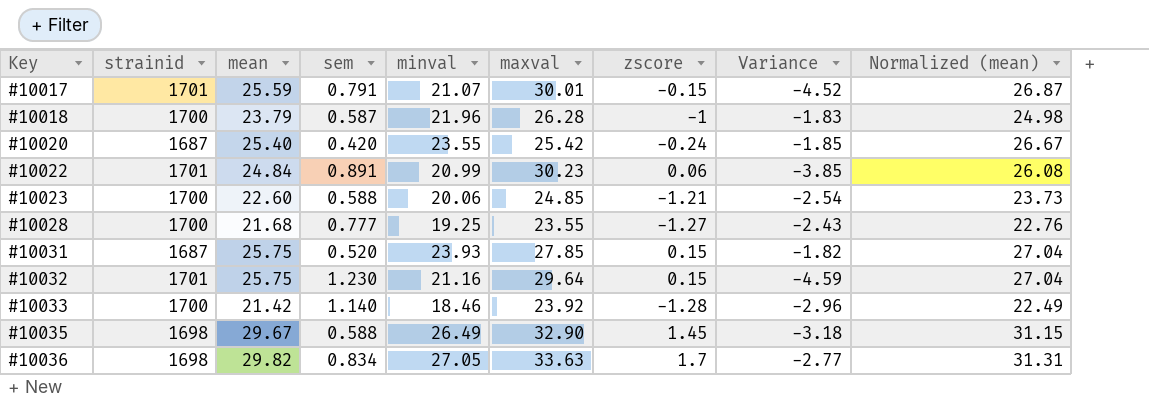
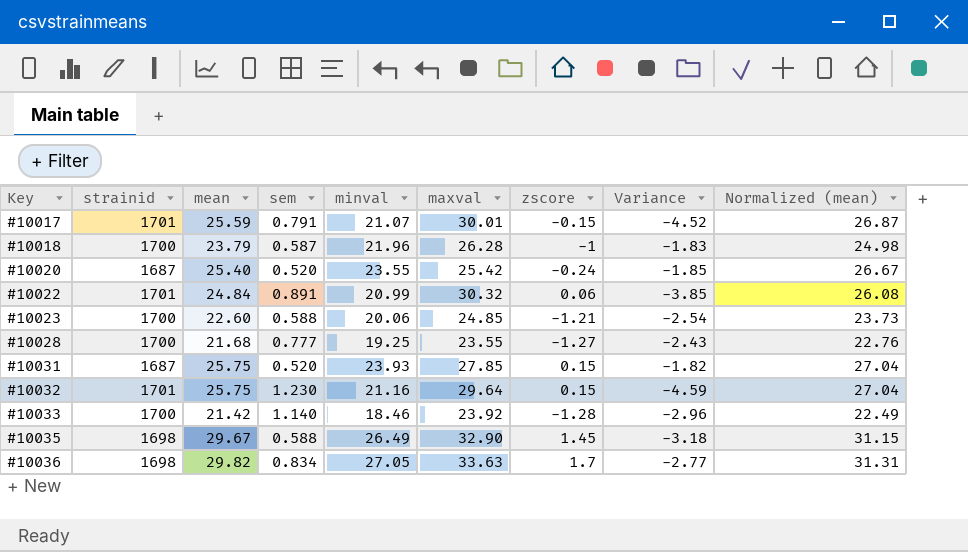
#10020 | sem: 0.420 -> 0.520
#10022 | maxval: 30.23 -> 30.32

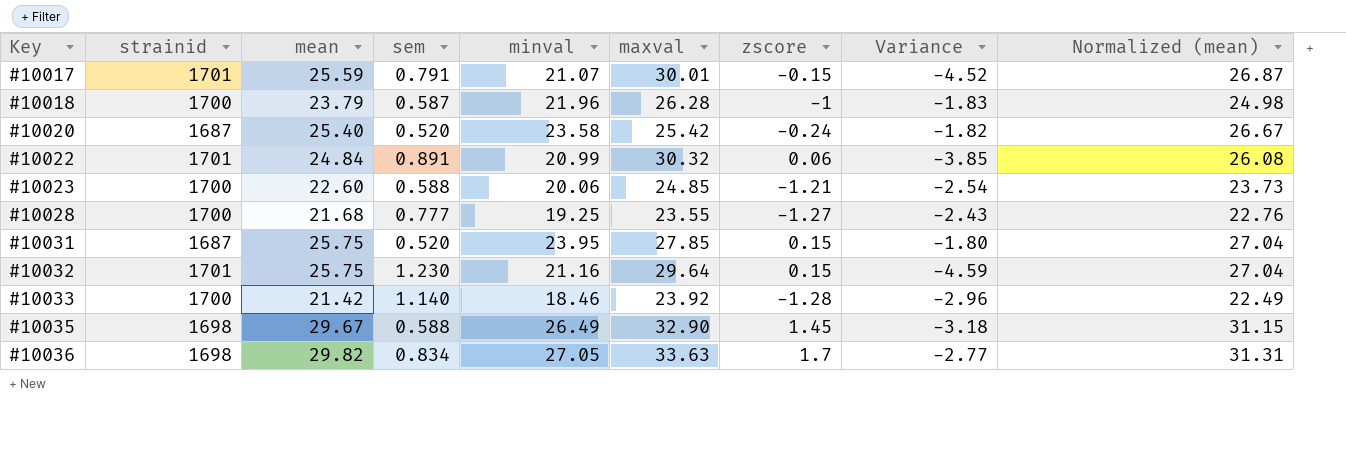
#10020 | minval: 23.55 -> 23.58
#10020 | Variance: -1.85 -> -1.82
#10031 | minval: 23.93 -> 23.95
#10031 | Variance: -1.82 -> -1.80

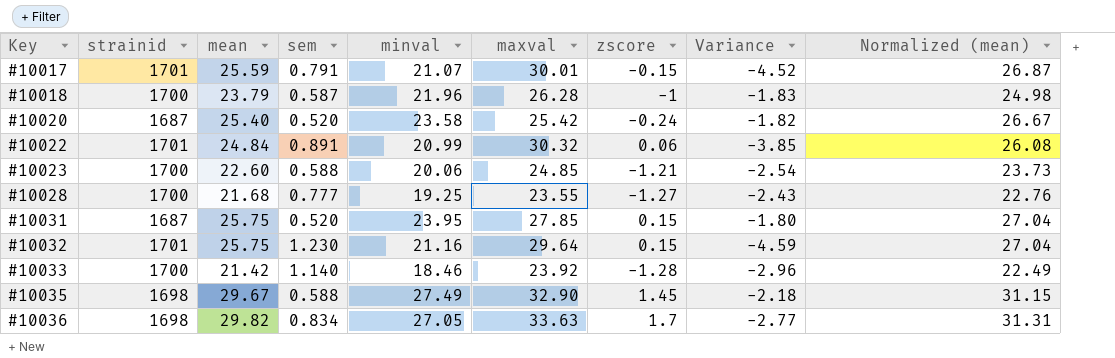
#10035 | minval: 26.49 -> 27.49
#10035 | Variance: -3.18 -> -2.18

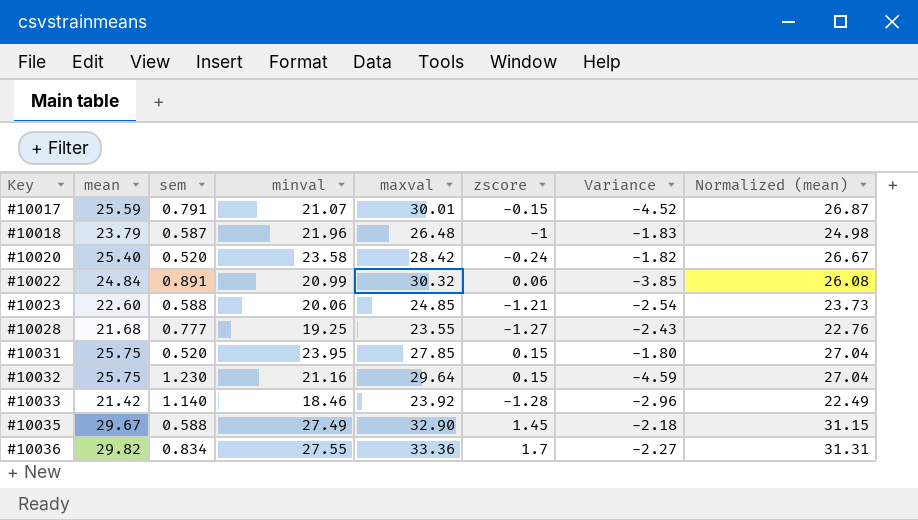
column strainid | position: 2 -> none
#10018 | maxval: 26.28 -> 26.48
#10020 | maxval: 25.42 -> 28.42
#10036 | minval: 27.05 -> 27.55
#10036 | maxval: 33.63 -> 33.36
#10036 | Variance: -2.77 -> -2.27

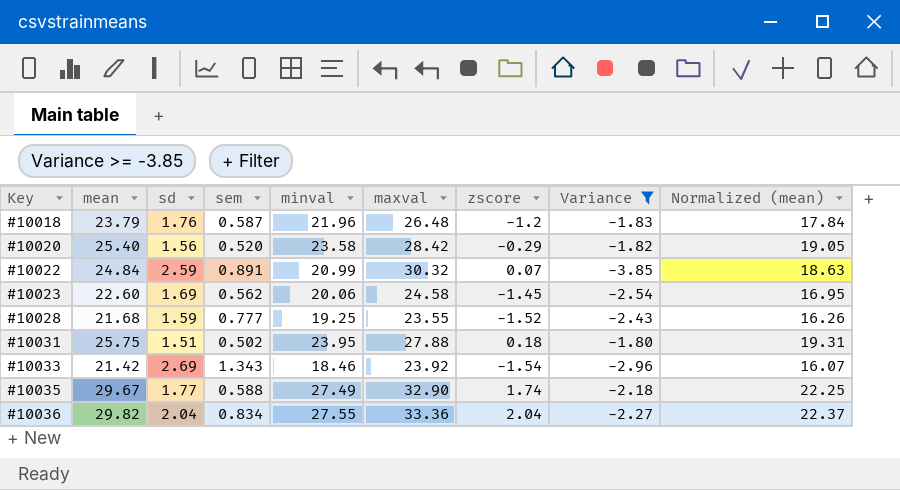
filter: none -> Variance >= -3.85
column sd | position: none -> 3
column Normalized (mean) | formula: [mean] * 1.05 -> [mean] * 0.75
#10018 | zscore: -1 -> -1.2
#10020 | zscore: -0.24 -> -0.29
#10022 | zscore: 0.06 -> 0.07
#10023 | sem: 0.588 -> 0.562
#10023 | maxval: 24.85 -> 24.58
#10023 | zscore: -1.21 -> -1.45
#10028 | zscore: -1.27 -> -1.52
#10031 | sem: 0.520 -> 0.502
#10031 | maxval: 27.85 -> 27.88
#10031 | zscore: 0.15 -> 0.18
#10033 | sem: 1.140 -> 1.343
#10033 | zscore: -1.28 -> -1.54
#10035 | zscore: 1.45 -> 1.74
#10036 | zscore: 1.7 -> 2.04

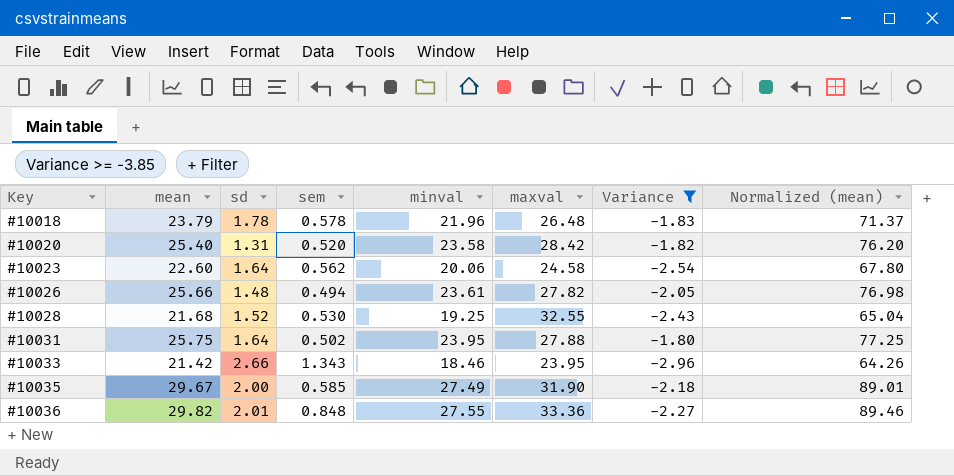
column zscore | position: 7 -> none
column Normalized (mean) | formula: [mean] * 0.75 -> [mean] * 3
row #10022: 24.84 | 2.59 | 0.891 | 20.99 | 30.32 | 0.07 | -3.85 | 18.63 -> none
#10018 | sd: 1.76 -> 1.78
#10018 | sem: 0.587 -> 0.578
#10020 | sd: 1.56 -> 1.31
#10023 | sd: 1.69 -> 1.64
row #10026: none -> 25.66 | 1.48 | 0.494 | 23.61 | 27.82 | -2.05 | 76.98
#10028 | sd: 1.59 -> 1.52
#10028 | sem: 0.777 -> 0.530
#10028 | maxval: 23.55 -> 32.55
#10031 | sd: 1.51 -> 1.64
#10033 | sd: 2.69 -> 2.66
#10033 | maxval: 23.92 -> 23.95
#10035 | sd: 1.77 -> 2.00
#10035 | sem: 0.588 -> 0.585
#10035 | maxval: 32.90 -> 31.90
#10036 | sd: 2.04 -> 2.01
#10036 | sem: 0.834 -> 0.848

